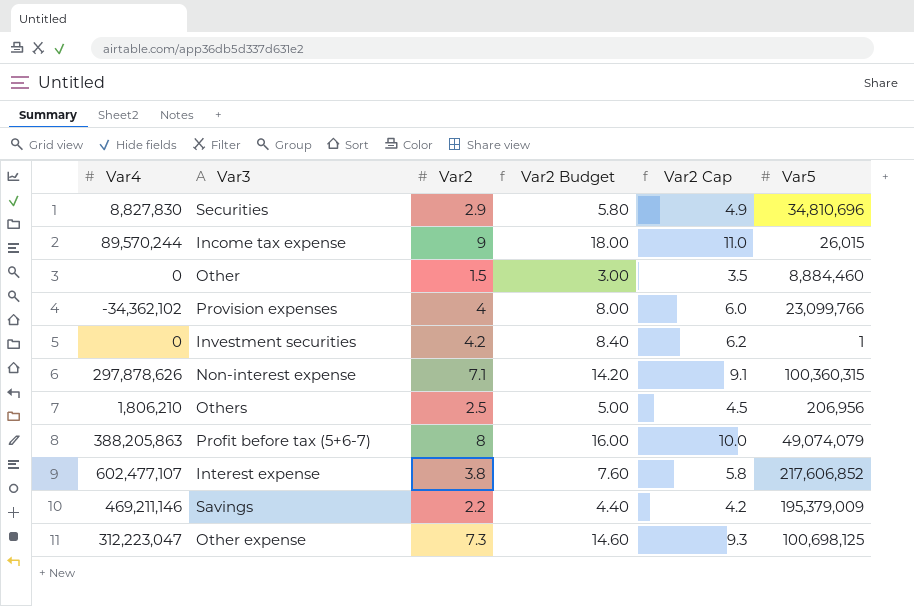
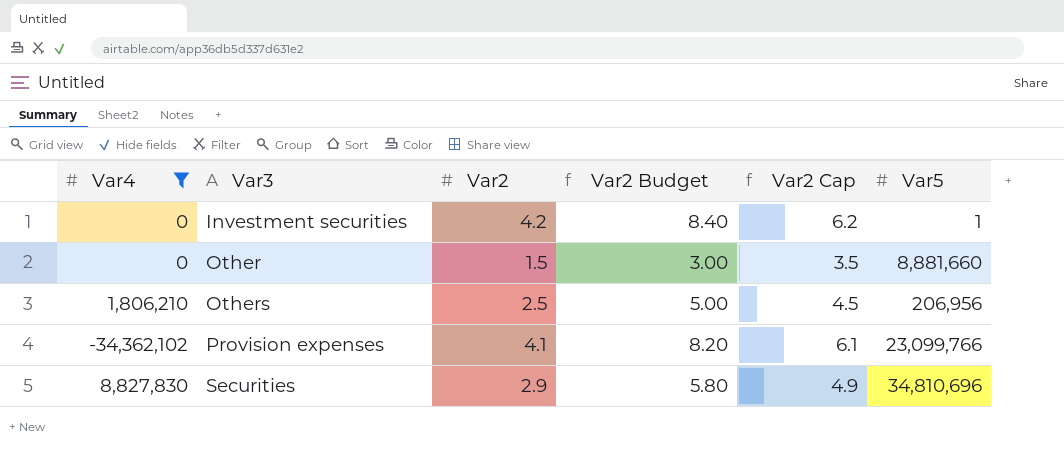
filter: none -> Var4 <= 8,827,830
row order: none -> Var3 ascending
Other | Var5: 8,884,460 -> 8,881,660
Provision expenses | Var2: 4 -> 4.1
Provision expenses | Var2 Budget: 8.00 -> 8.20
Provision expenses | Var2 Cap: 6.0 -> 6.1

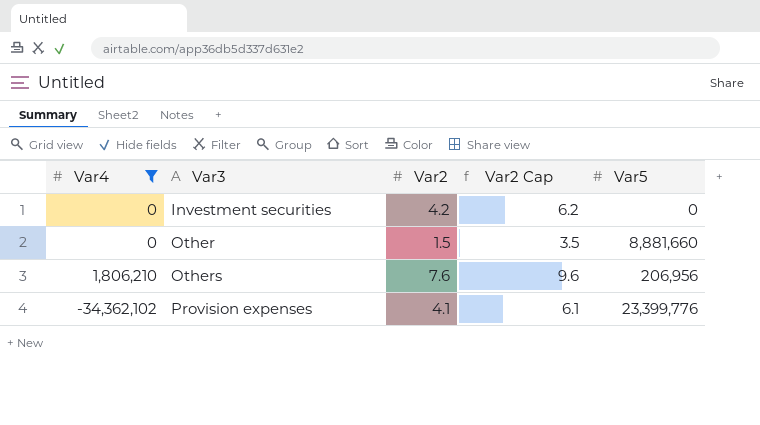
column Var2 Budget | formula: [Var2] * 2 -> none
row Securities: 8,827,830 | 2.9 | 5.80 | 4.9 | 34,810,696 -> none
Investment securities | Var5: 1 -> 0
Others | Var2: 2.5 -> 7.6
Others | Var2 Cap: 4.5 -> 9.6
Provision expenses | Var5: 23,099,766 -> 23,399,776

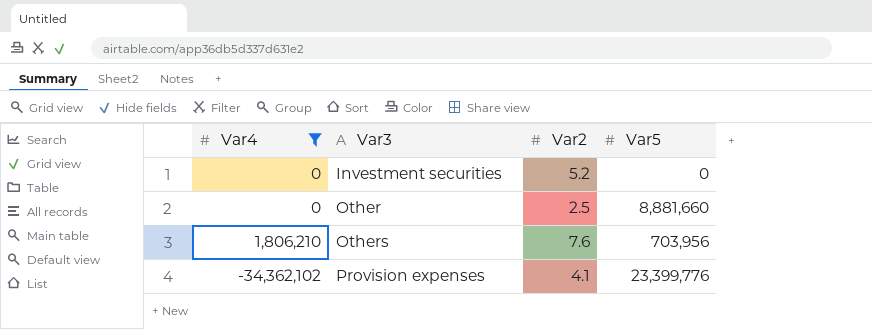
column Var2 Cap | formula: [Var2] + 2 -> none
Investment securities | Var2: 4.2 -> 5.2
Other | Var2: 1.5 -> 2.5
Others | Var5: 206,956 -> 703,956

